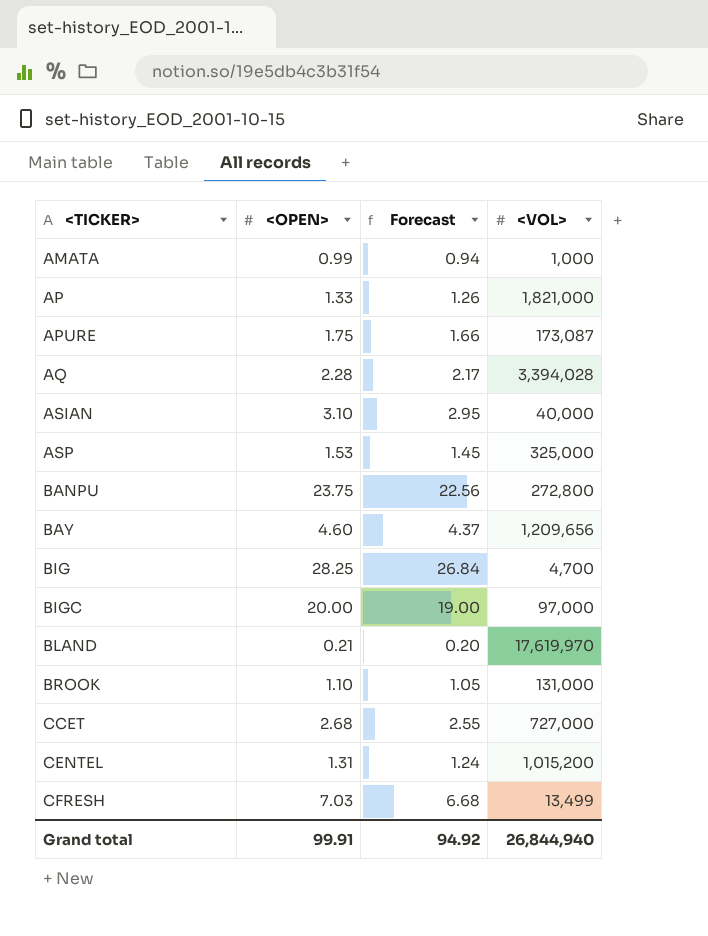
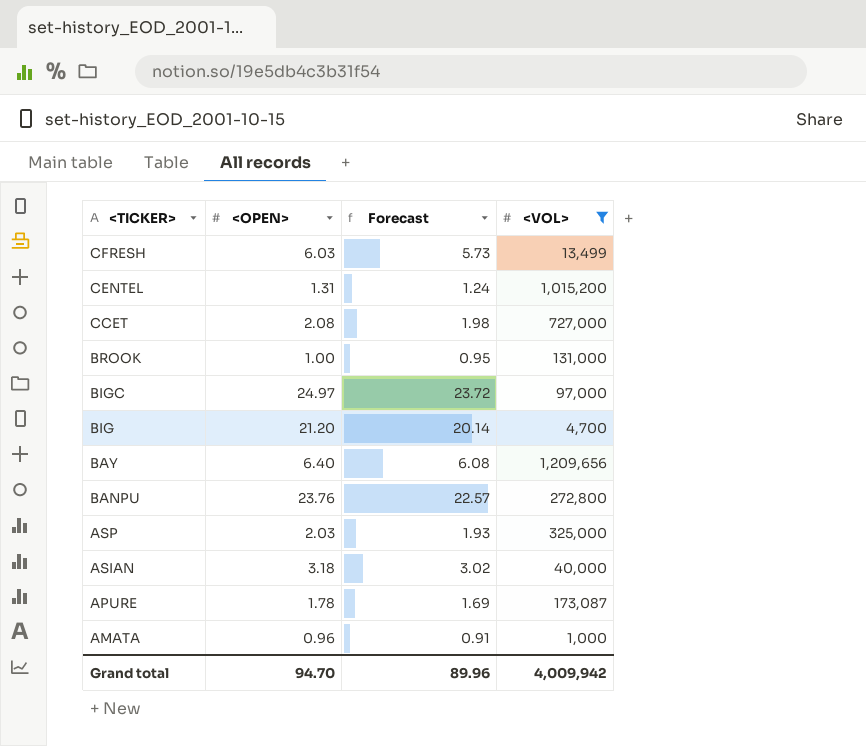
filter: none -> <VOL> <= 1,209,656
row order: <TICKER> ascending -> <TICKER> descending
CFRESH | <OPEN>: 7.03 -> 6.03
CFRESH | Forecast: 6.68 -> 5.73
CCET | <OPEN>: 2.68 -> 2.08
CCET | Forecast: 2.55 -> 1.98
BROOK | <OPEN>: 1.10 -> 1.00
BROOK | Forecast: 1.05 -> 0.95
BIGC | <OPEN>: 20.00 -> 24.97
BIGC | Forecast: 19.00 -> 23.72
BIG | <OPEN>: 28.25 -> 21.20
BIG | Forecast: 26.84 -> 20.14
BAY | <OPEN>: 4.60 -> 6.40
BAY | Forecast: 4.37 -> 6.08
BANPU | <OPEN>: 23.75 -> 23.76
BANPU | Forecast: 22.56 -> 22.57
ASP | <OPEN>: 1.53 -> 2.03
ASP | Forecast: 1.45 -> 1.93
ASIAN | <OPEN>: 3.10 -> 3.18
ASIAN | Forecast: 2.95 -> 3.02
APURE | <OPEN>: 1.75 -> 1.78
APURE | Forecast: 1.66 -> 1.69
AMATA | <OPEN>: 0.99 -> 0.96
AMATA | Forecast: 0.94 -> 0.91
Grand total | <OPEN>: 99.91 -> 94.70
Grand total | Forecast: 94.92 -> 89.96
Grand total | <VOL>: 26,844,940 -> 4,009,942

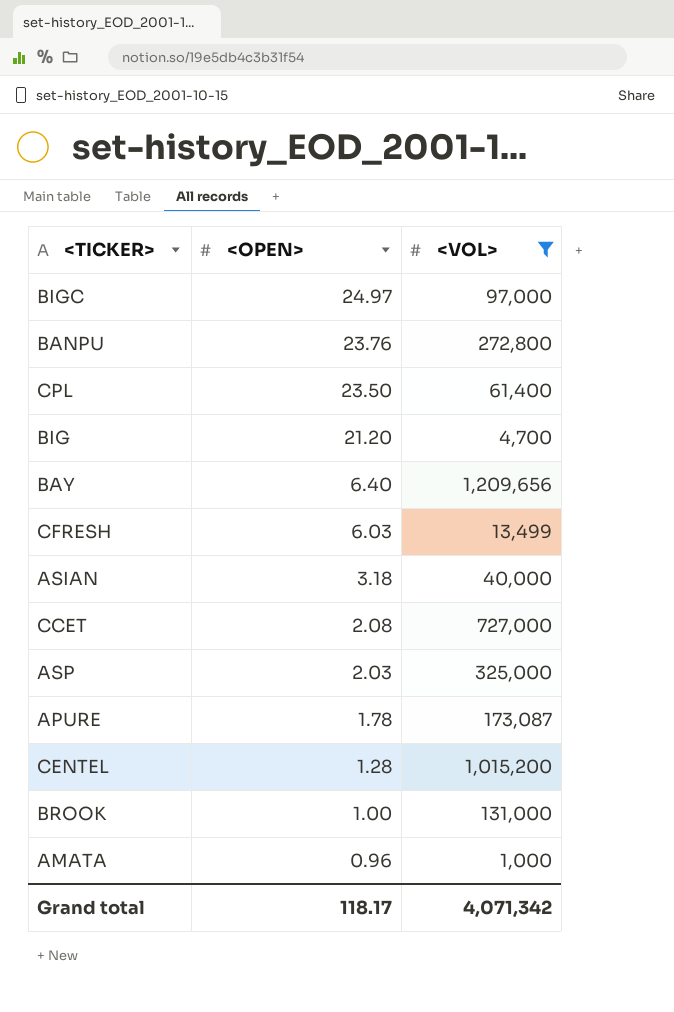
row order: <TICKER> descending -> <OPEN> descending
column Forecast | formula: [<OPEN>] * 0.95 -> none
row CPL: none -> 23.50 | 61,400
CENTEL | <OPEN>: 1.31 -> 1.28
Grand total | <OPEN>: 94.70 -> 118.17
Grand total | <VOL>: 4,009,942 -> 4,071,342

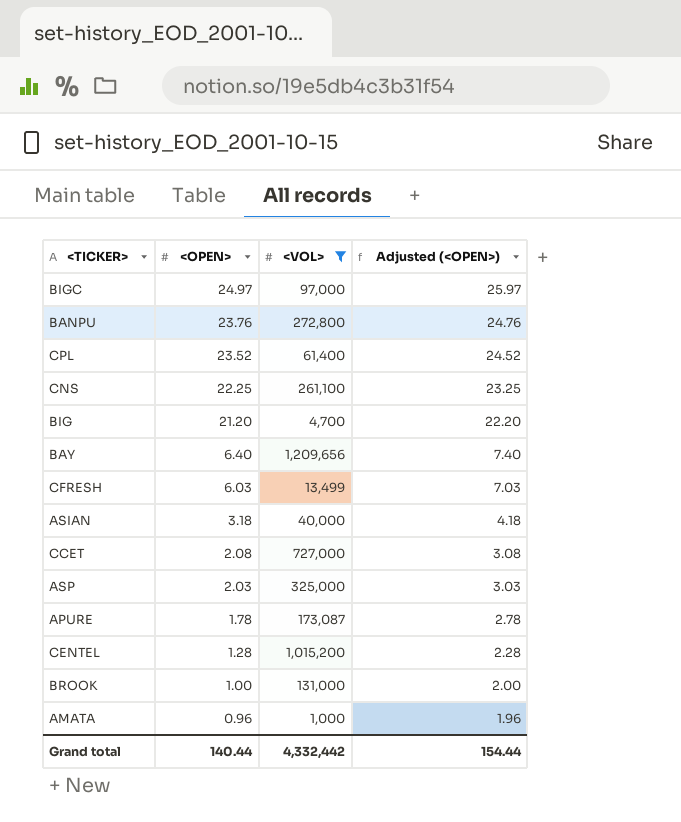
column Adjusted (<OPEN>) | formula: none -> [<OPEN>] + 1
CPL | <OPEN>: 23.50 -> 23.52
row CNS: none -> 22.25 | 261,100 | 23.25
Grand total | <OPEN>: 118.17 -> 140.44
Grand total | <VOL>: 4,071,342 -> 4,332,442

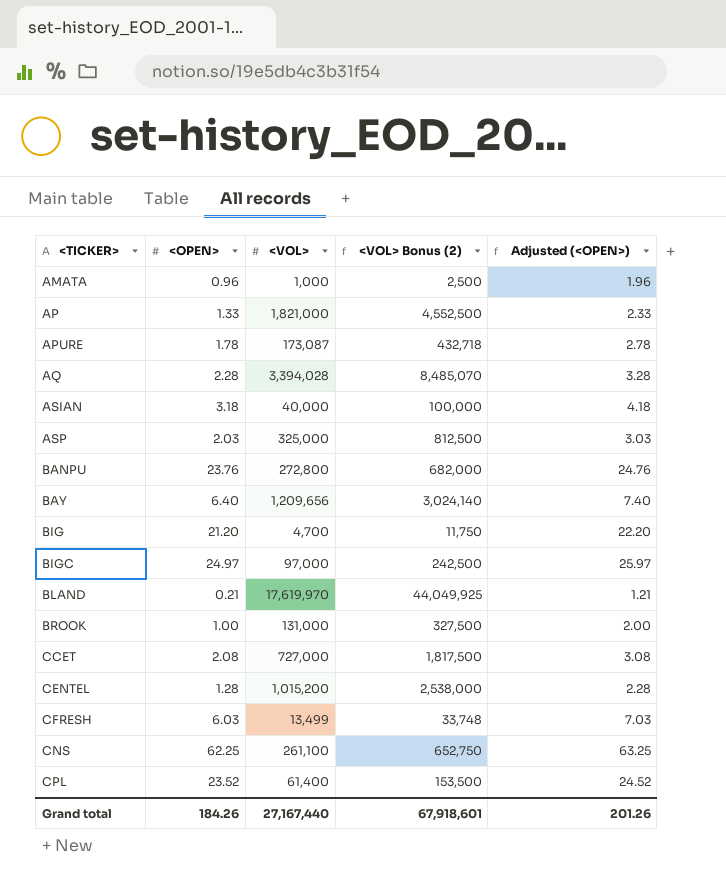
filter: <VOL> <= 1,209,656 -> none
row order: <OPEN> descending -> <TICKER> ascending
column <VOL> Bonus (2) | formula: none -> [<VOL>] * 2.5
CNS | <OPEN>: 22.25 -> 62.25
CNS | Adjusted (<OPEN>): 23.25 -> 63.25
Grand total | <OPEN>: 140.44 -> 184.26
Grand total | <VOL>: 4,332,442 -> 27,167,440
Grand total | Adjusted (<OPEN>): 154.44 -> 201.26

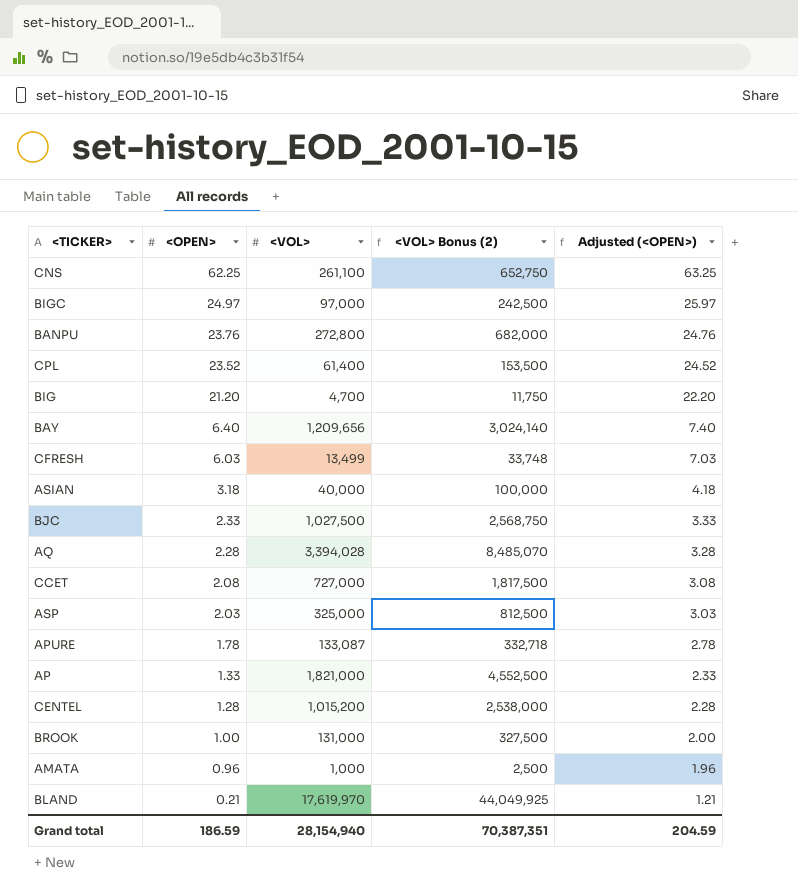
row order: <TICKER> ascending -> <OPEN> descending
row BJC: none -> 2.33 | 1,027,500 | 2,568,750 | 3.33
APURE | <VOL>: 173,087 -> 133,087
APURE | <VOL> Bonus (2): 432,718 -> 332,718
Grand total | <OPEN>: 184.26 -> 186.59
Grand total | <VOL>: 27,167,440 -> 28,154,940
Grand total | <VOL> Bonus (2): 67,918,601 -> 70,387,351
Grand total | Adjusted (<OPEN>): 201.26 -> 204.59

